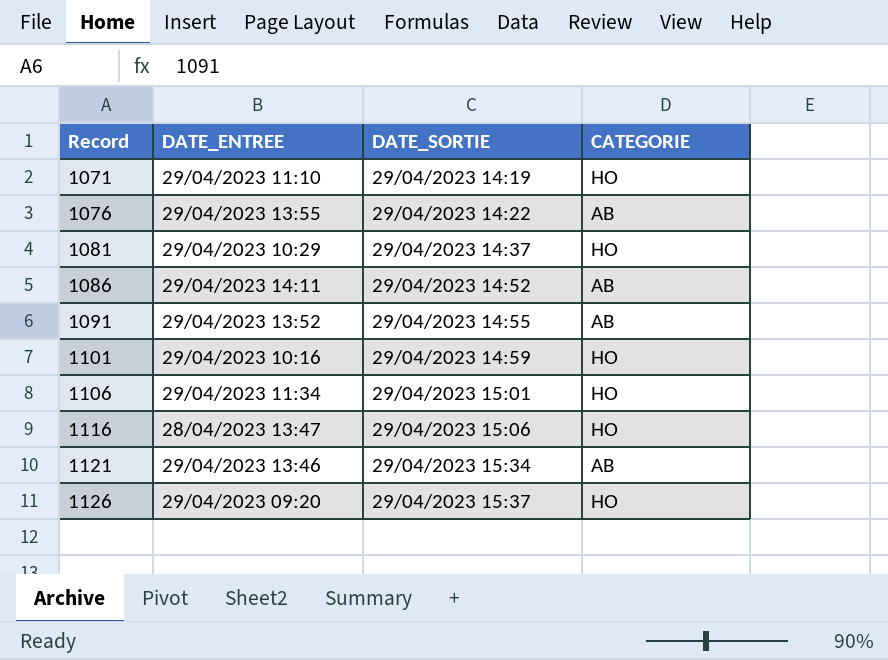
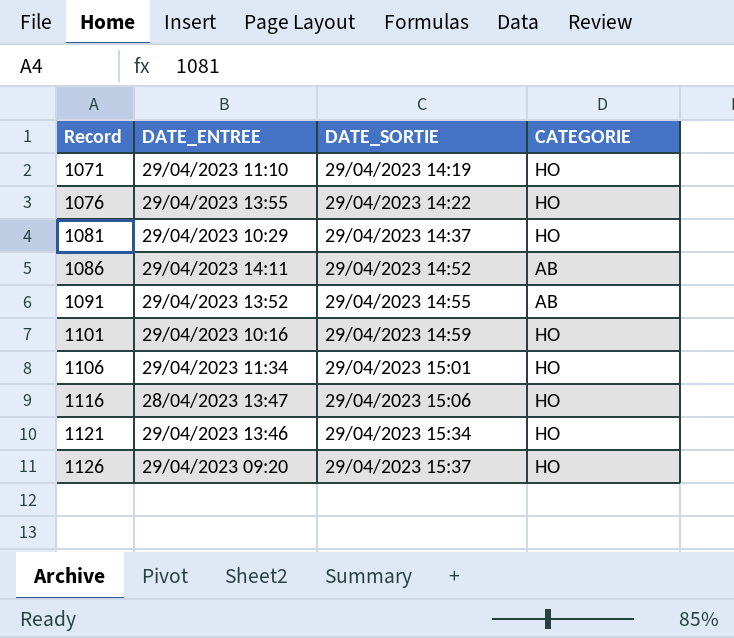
1076 | CATEGORIE: AB -> HO
1121 | CATEGORIE: AB -> HO

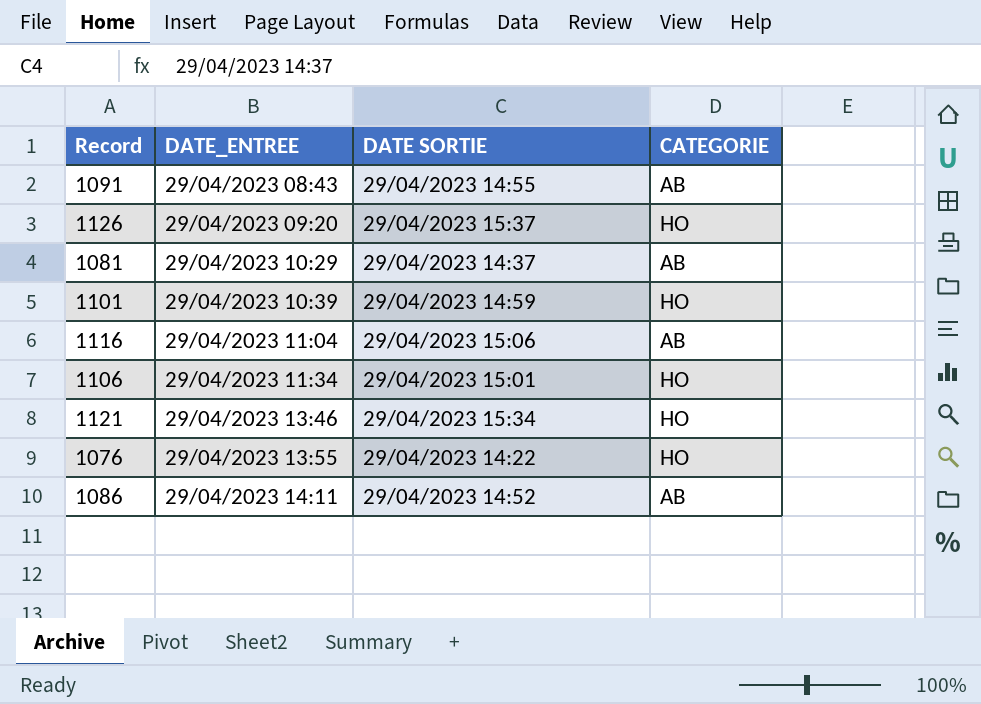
row order: Record ascending -> DATE_ENTREE ascending
column name: DATE_SORTIE -> DATE SORTIE
row 1071: 29/04/2023 11:10 | 29/04/2023 14:19 | HO -> none
1091 | DATE_ENTREE: 29/04/2023 13:52 -> 29/04/2023 08:43
1081 | CATEGORIE: HO -> AB
1101 | DATE_ENTREE: 29/04/2023 10:16 -> 29/04/2023 10:39
1116 | DATE_ENTREE: 28/04/2023 13:47 -> 29/04/2023 11:04
1116 | CATEGORIE: HO -> AB

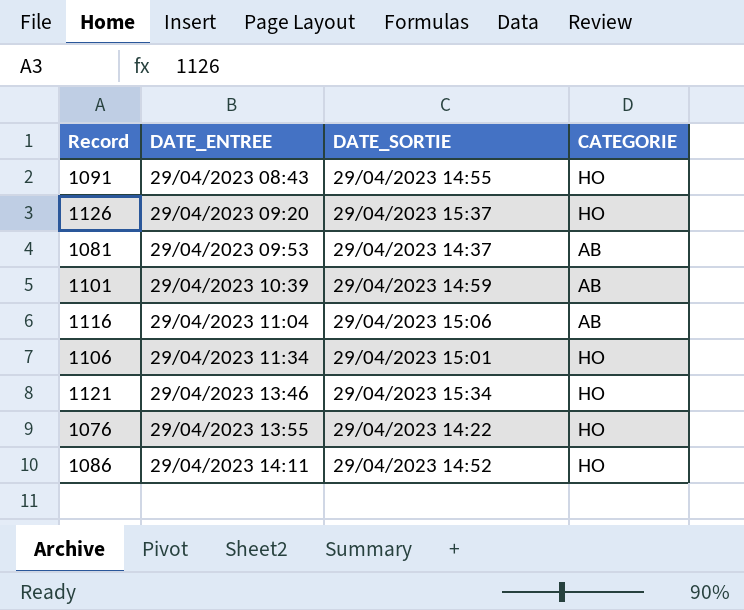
column name: DATE SORTIE -> DATE_SORTIE
1091 | CATEGORIE: AB -> HO
1081 | DATE_ENTREE: 29/04/2023 10:29 -> 29/04/2023 09:53
1101 | CATEGORIE: HO -> AB
1086 | CATEGORIE: AB -> HO

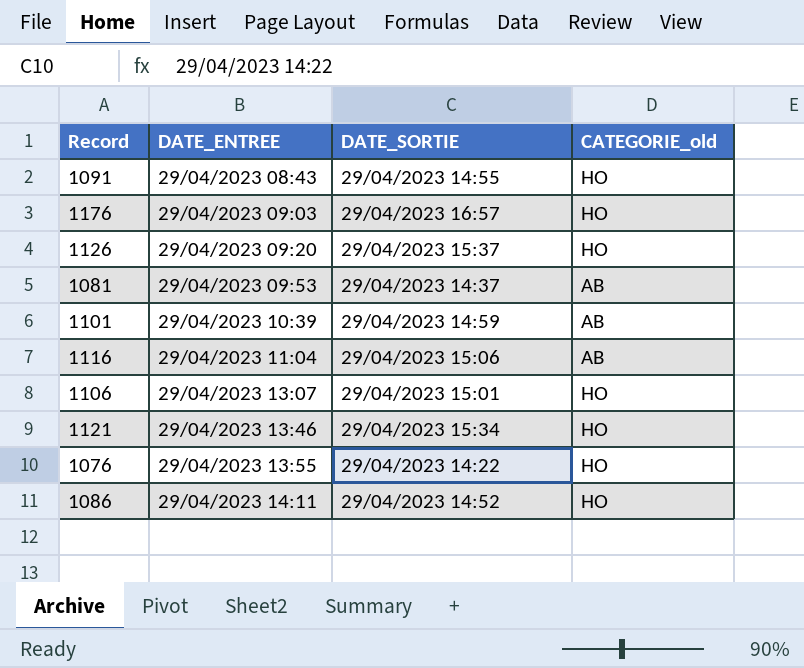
column name: CATEGORIE -> CATEGORIE_old
row 1176: none -> 29/04/2023 09:03 | 29/04/2023 16:57 | HO
1106 | DATE_ENTREE: 29/04/2023 11:34 -> 29/04/2023 13:07

